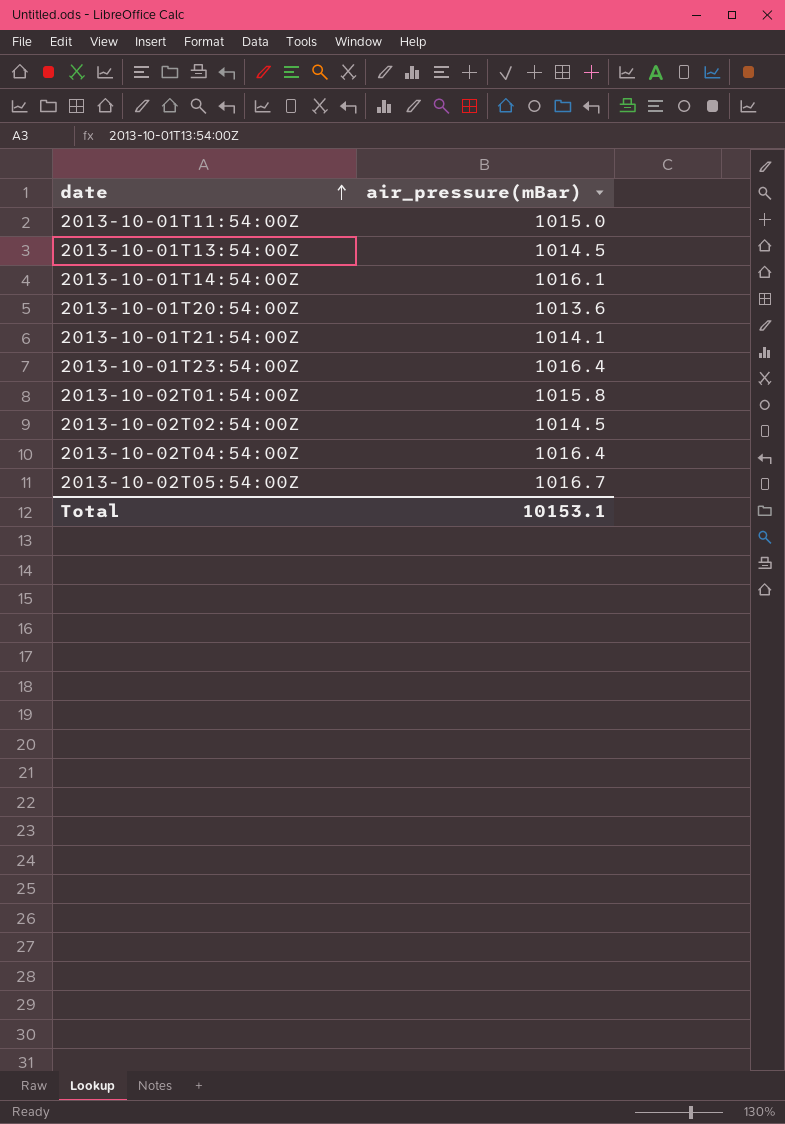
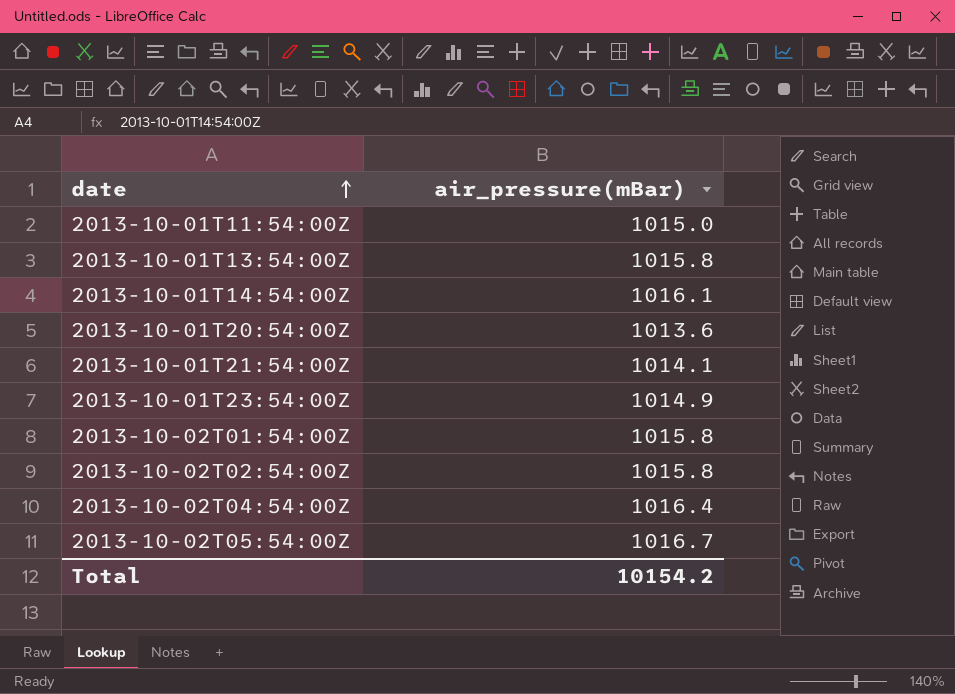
2013-10-01T13:54:00Z | air_pressure(mBar): 1014.5 -> 1015.8
2013-10-01T23:54:00Z | air_pressure(mBar): 1016.4 -> 1014.9
2013-10-02T02:54:00Z | air_pressure(mBar): 1014.5 -> 1015.8
Total | air_pressure(mBar): 10153.1 -> 10154.2

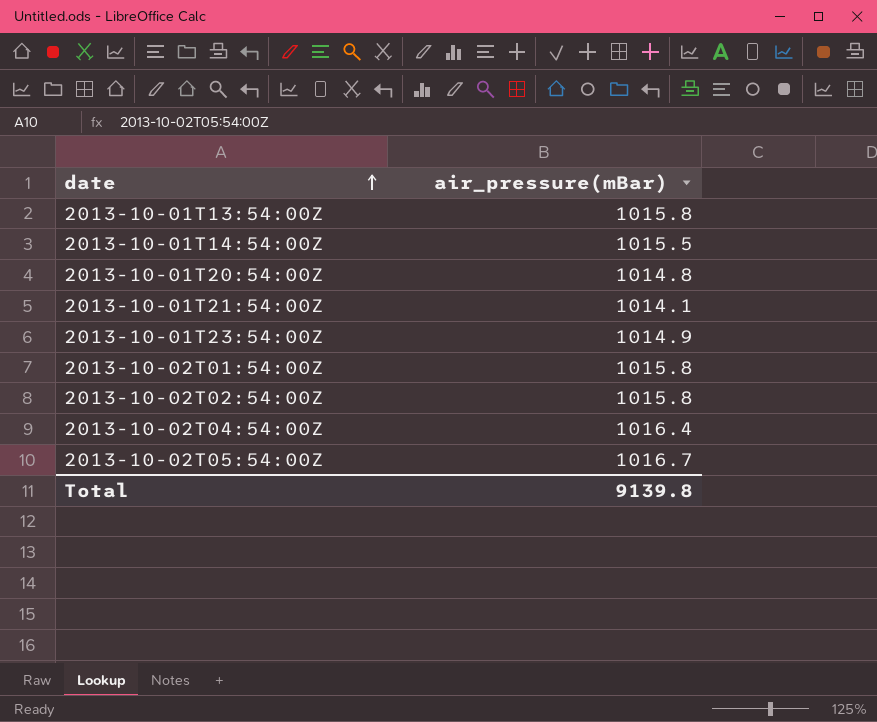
row 2013-10-01T11:54:00Z: 1015.0 -> none
2013-10-01T14:54:00Z | air_pressure(mBar): 1016.1 -> 1015.5
2013-10-01T20:54:00Z | air_pressure(mBar): 1013.6 -> 1014.8
Total | air_pressure(mBar): 10154.2 -> 9139.8

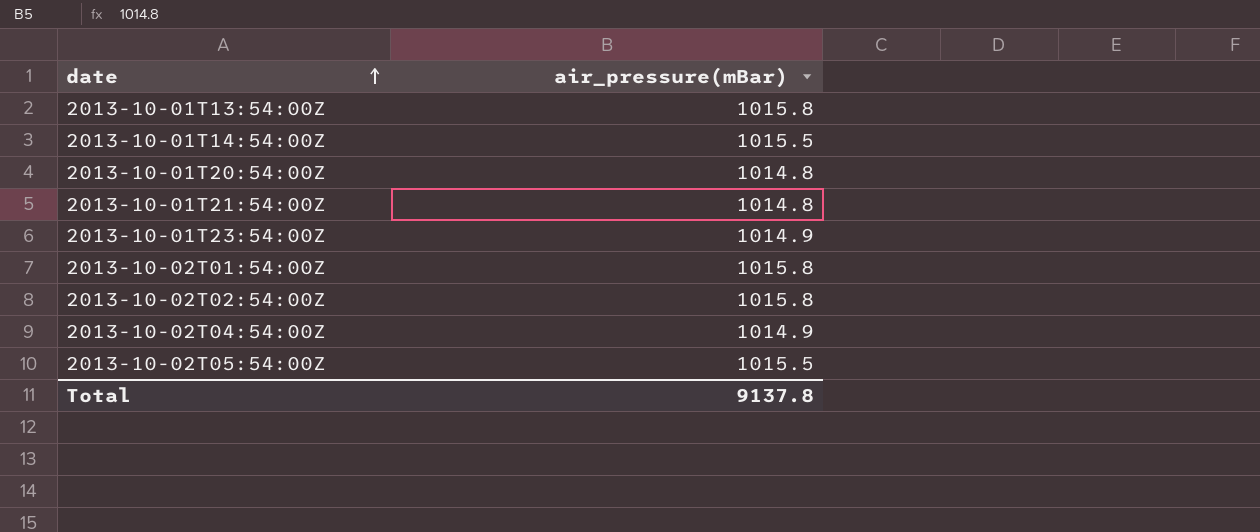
2013-10-01T21:54:00Z | air_pressure(mBar): 1014.1 -> 1014.8
2013-10-02T04:54:00Z | air_pressure(mBar): 1016.4 -> 1014.9
2013-10-02T05:54:00Z | air_pressure(mBar): 1016.7 -> 1015.5
Total | air_pressure(mBar): 9139.8 -> 9137.8

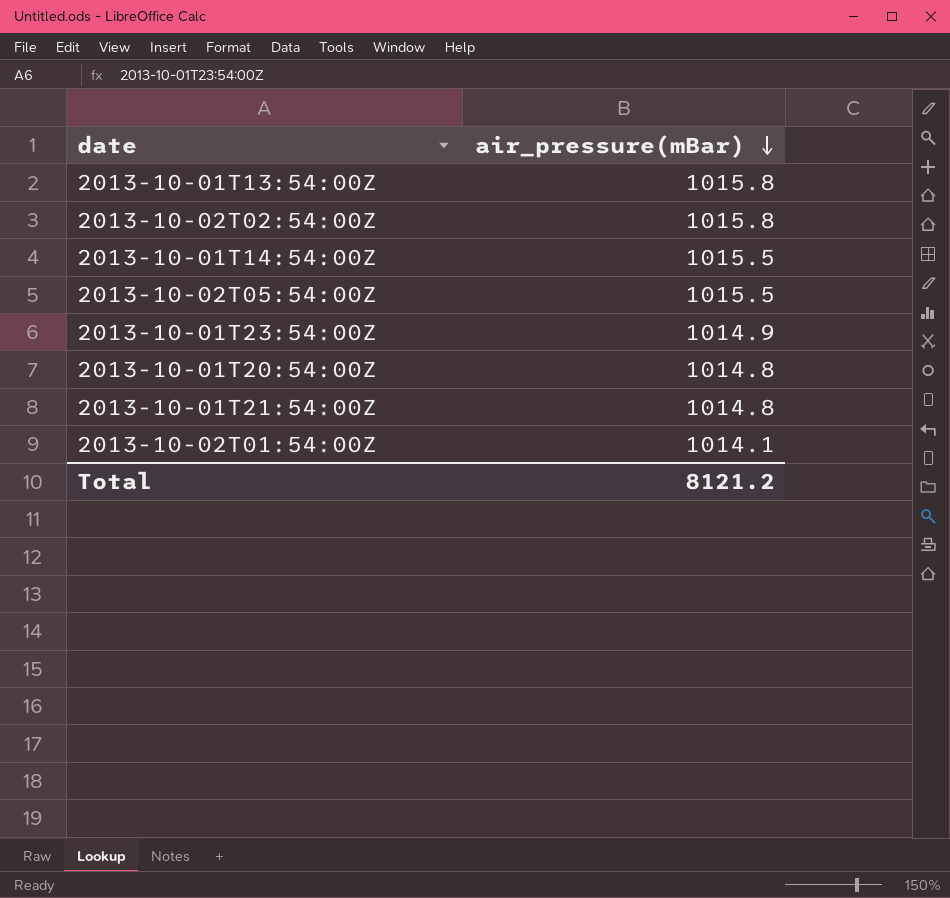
row order: date ascending -> air_pressure(mBar) descending
row 2013-10-02T04:54:00Z: 1014.9 -> none
2013-10-02T01:54:00Z | air_pressure(mBar): 1015.8 -> 1014.1
Total | air_pressure(mBar): 9137.8 -> 8121.2

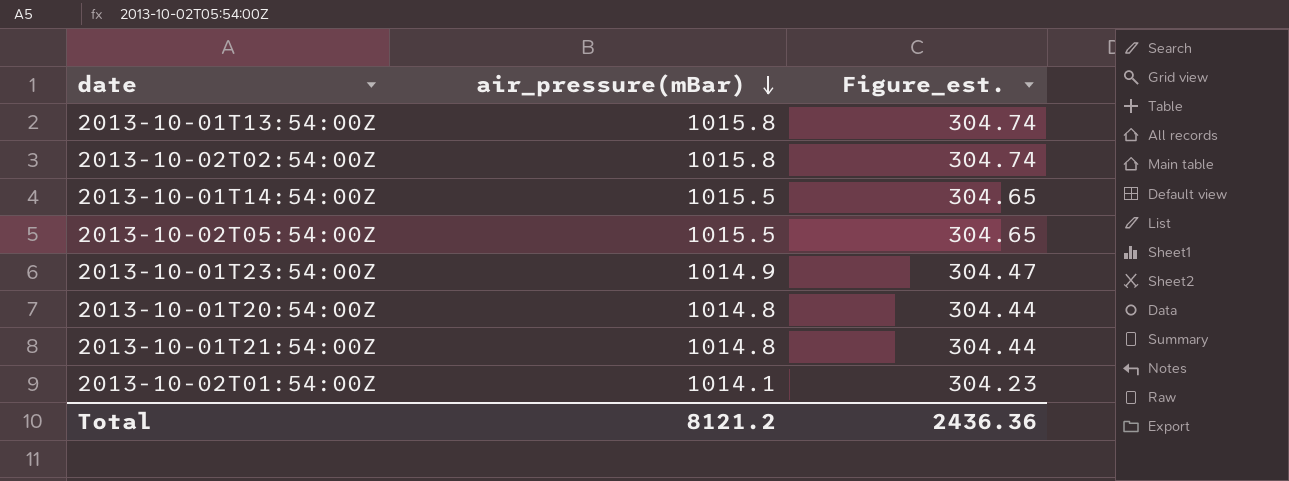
column Figure_est. | formula: none -> [air_pressure(mBar)] * 0.3

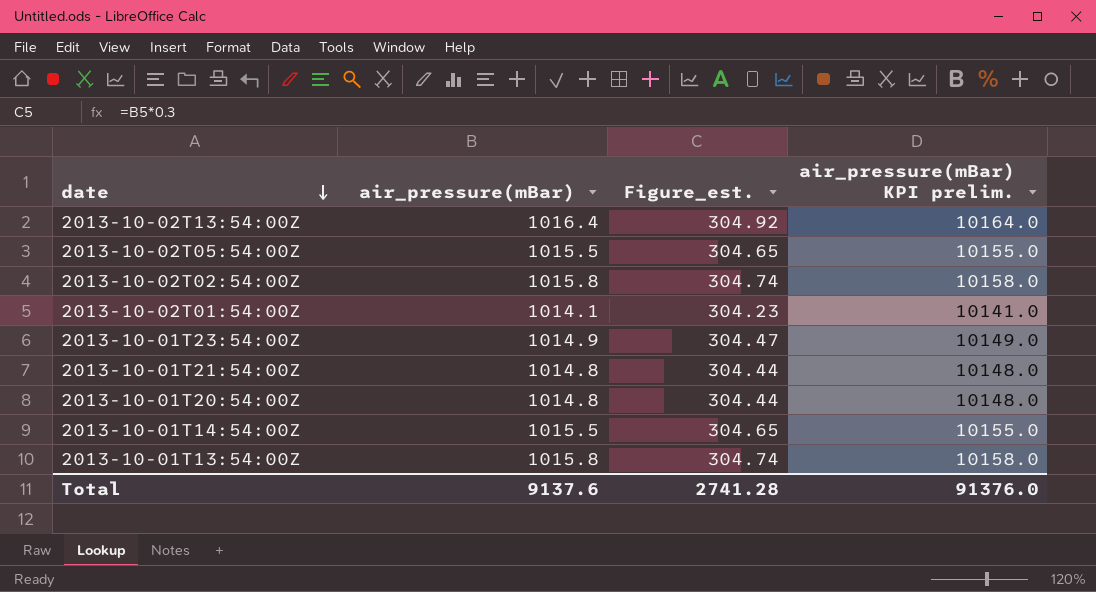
row order: air_pressure(mBar) descending -> date descending
column air_pressure(mBar) KPI prelim. | formula: none -> [air_pressure(mBar)] * 10
row 2013-10-02T13:54:00Z: none -> 1016.4 | 304.92 | 10164.0
Total | air_pressure(mBar): 8121.2 -> 9137.6
Total | Figure_est.: 2436.36 -> 2741.28

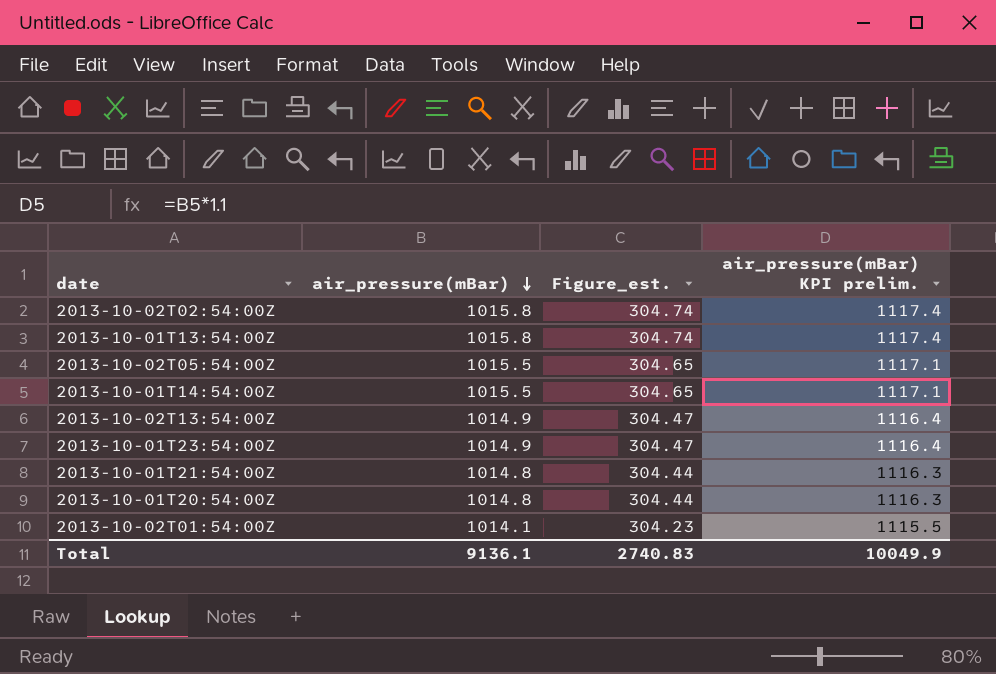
row order: date descending -> air_pressure(mBar) descending
column air_pressure(mBar) KPI prelim. | formula: [air_pressure(mBar)] * 10 -> [air_pressure(mBar)] * 1.1
2013-10-02T13:54:00Z | air_pressure(mBar): 1016.4 -> 1014.9
2013-10-02T13:54:00Z | Figure_est.: 304.92 -> 304.47
Total | air_pressure(mBar): 9137.6 -> 9136.1
Total | Figure_est.: 2741.28 -> 2740.83
Total | air_pressure(mBar) KPI prelim.: 91376.0 -> 10049.9

